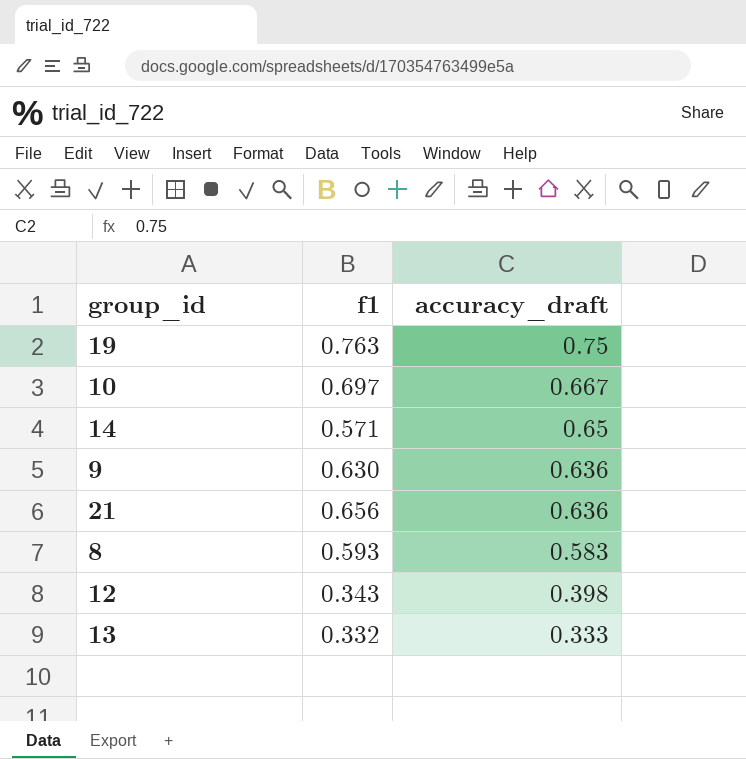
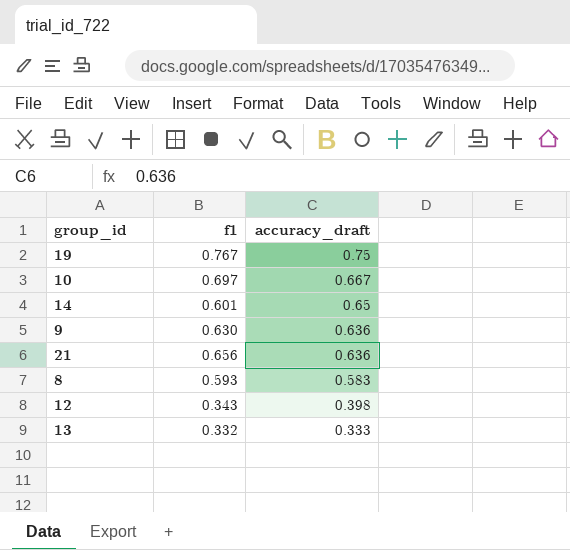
19 | f1: 0.763 -> 0.767
14 | f1: 0.571 -> 0.601

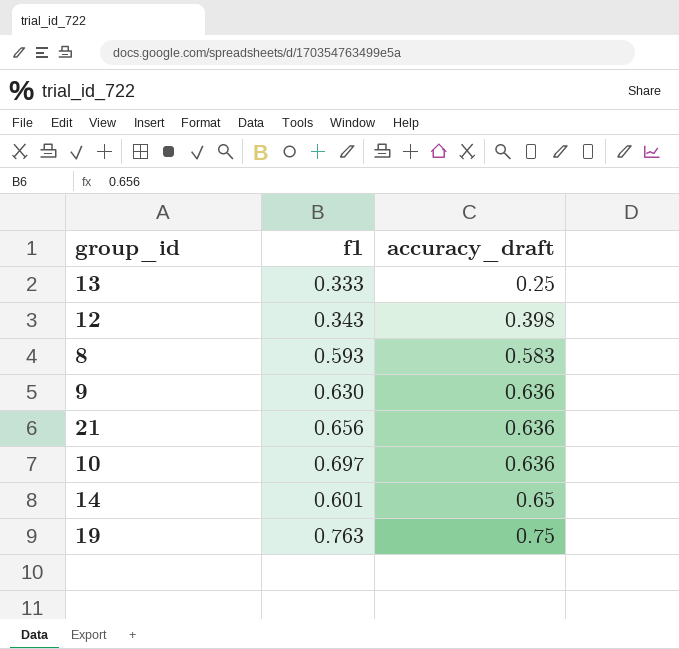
row order: accuracy_draft descending -> accuracy_draft ascending
13 | f1: 0.332 -> 0.333
13 | accuracy_draft: 0.333 -> 0.25
10 | accuracy_draft: 0.667 -> 0.636
19 | f1: 0.767 -> 0.763

